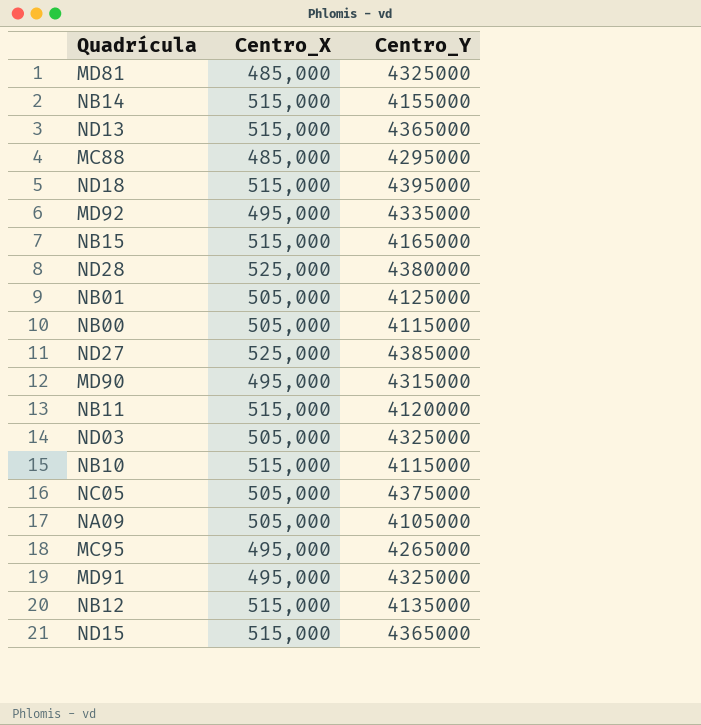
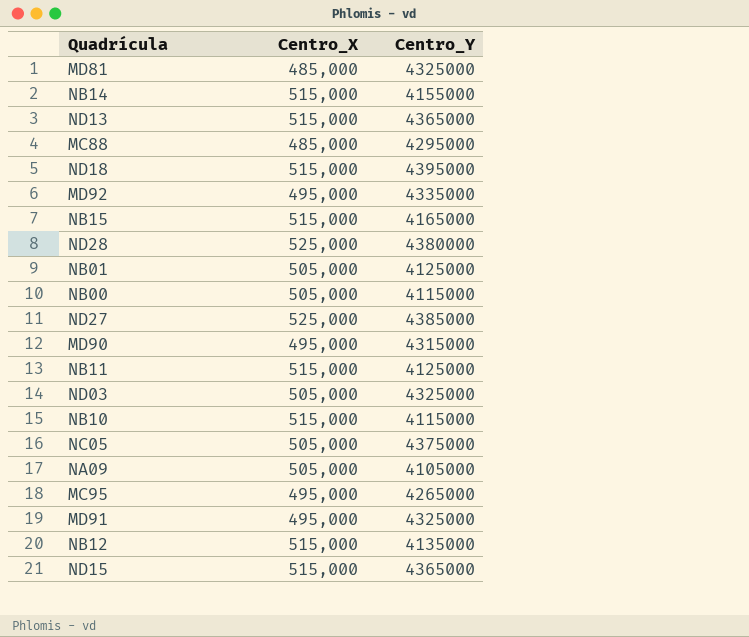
NB11 | Centro_Y: 4120000 -> 4125000

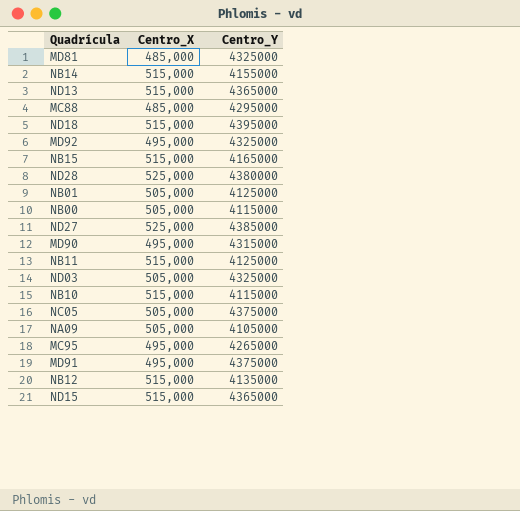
MD92 | Centro_Y: 4335000 -> 4325000
MD91 | Centro_Y: 4325000 -> 4375000

